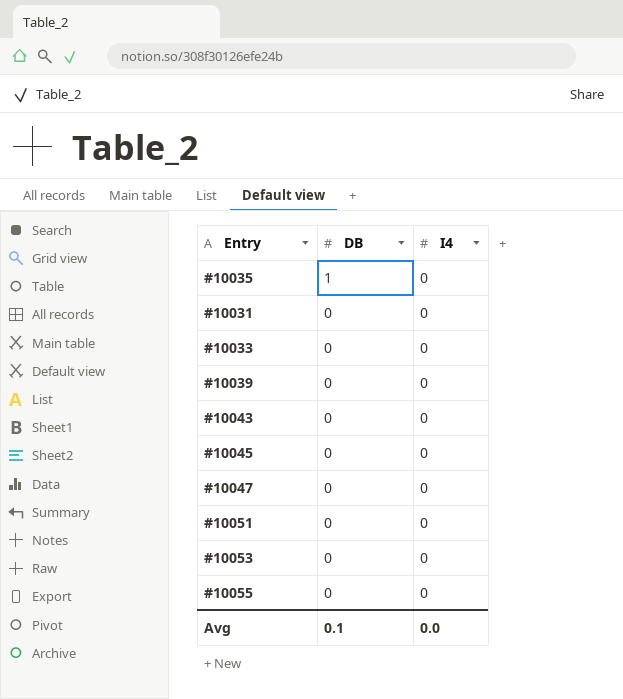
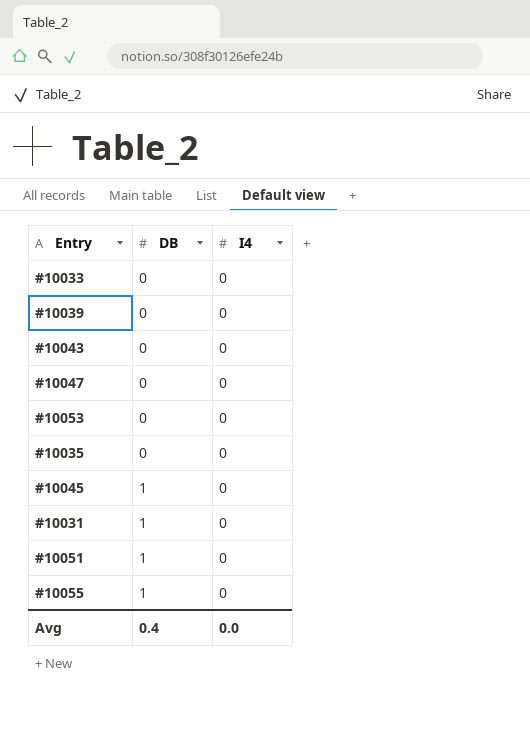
row order: DB descending -> DB ascending
#10035 | DB: 1 -> 0
#10045 | DB: 0 -> 1
#10031 | DB: 0 -> 1
#10051 | DB: 0 -> 1
#10055 | DB: 0 -> 1
Avg | DB: 0.1 -> 0.4

